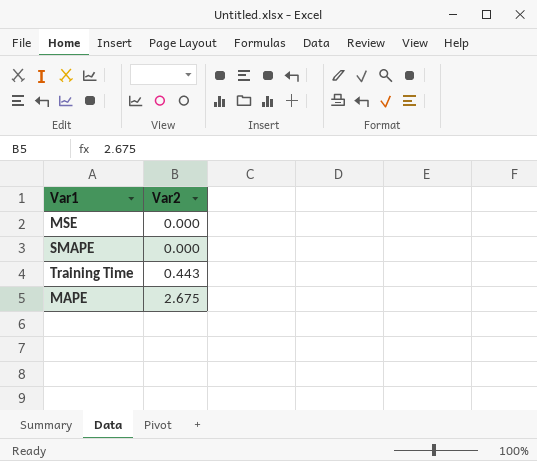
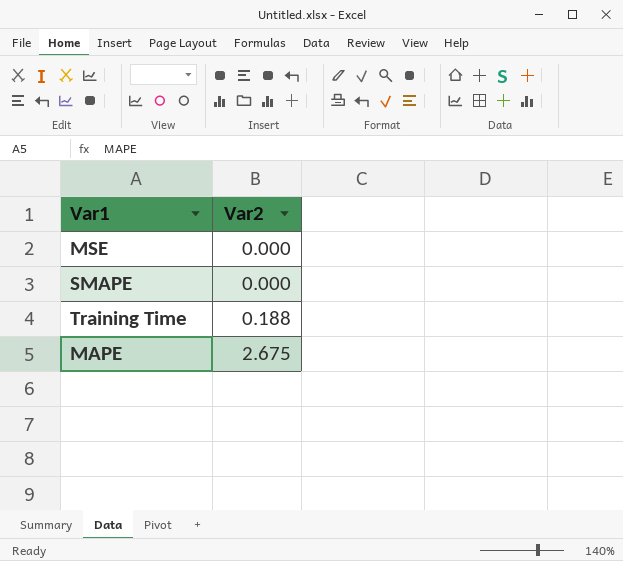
Training Time | Var2: 0.443 -> 0.188

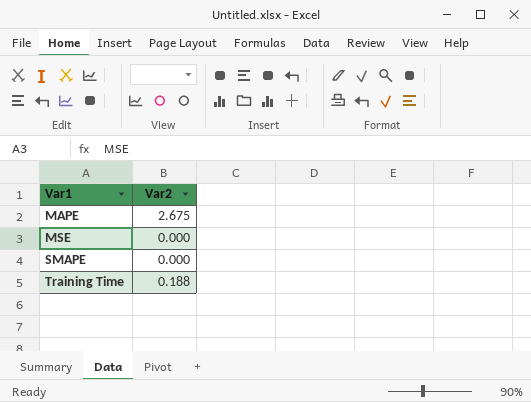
row order: Var2 ascending -> Var1 ascending

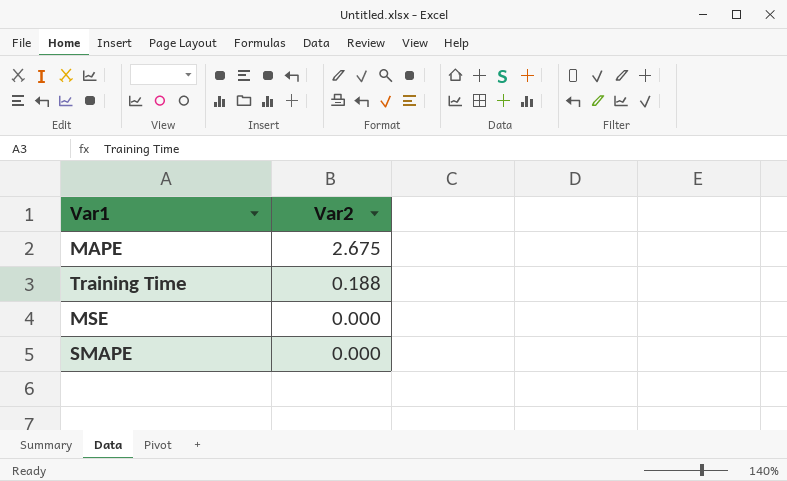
row order: Var1 ascending -> Var2 descending

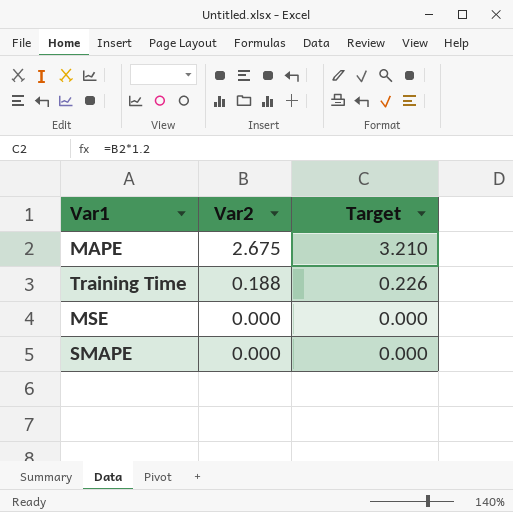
column Target | formula: none -> [Var2] * 1.2

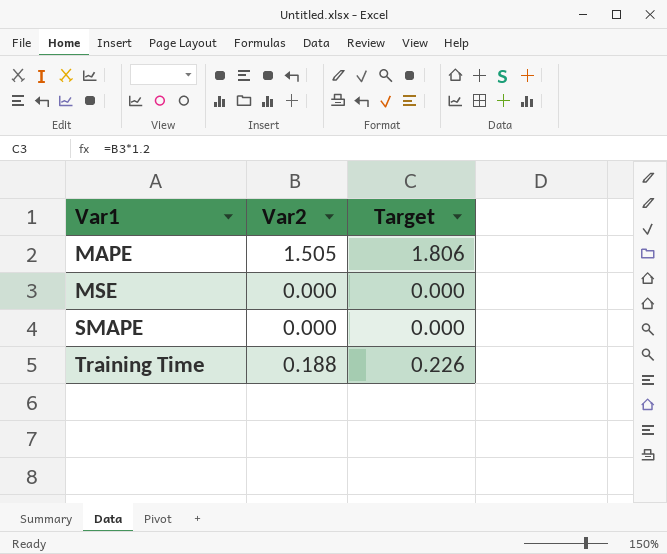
row order: Var2 descending -> Var1 ascending
MAPE | Var2: 2.675 -> 1.505
MAPE | Target: 3.210 -> 1.806

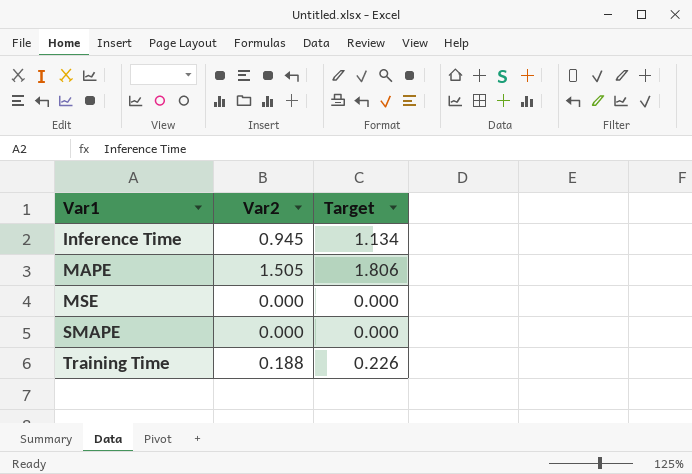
row Inference Time: none -> 0.945 | 1.134

